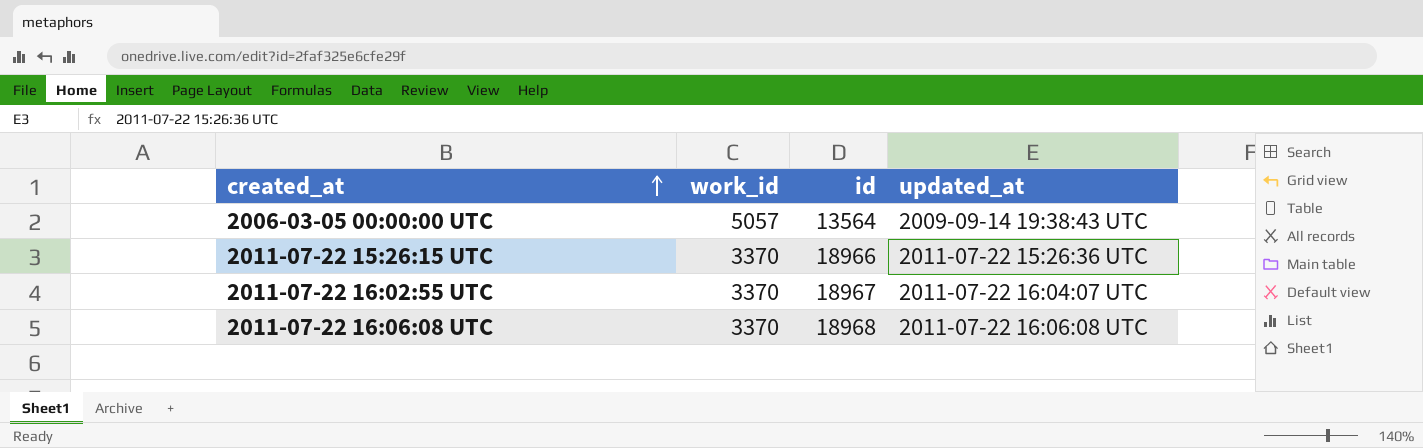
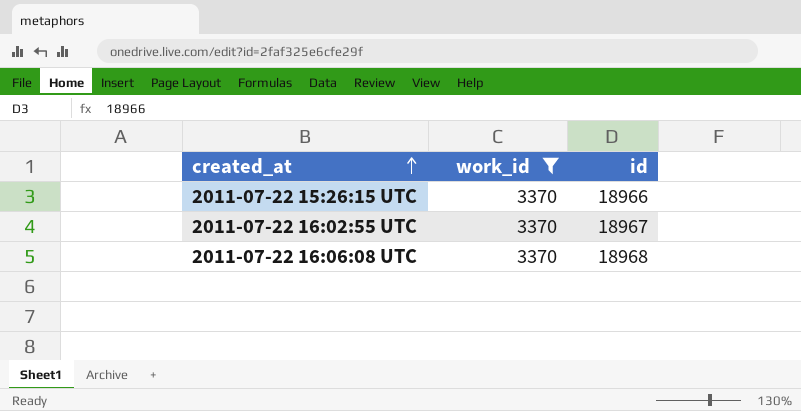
filter: none -> work_id = 3370
column updated_at | position: 4 -> none

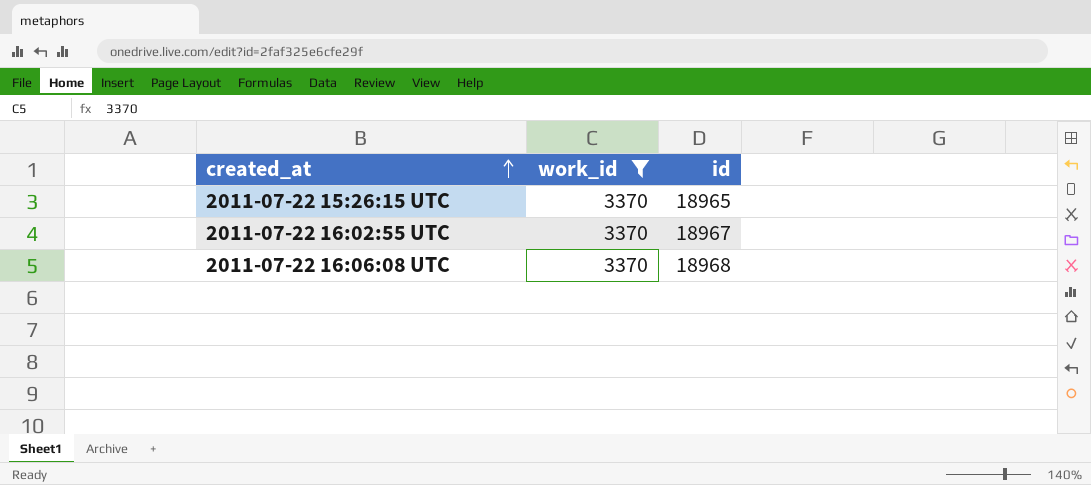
2011-07-22 15:26:15 UTC | id: 18966 -> 18965

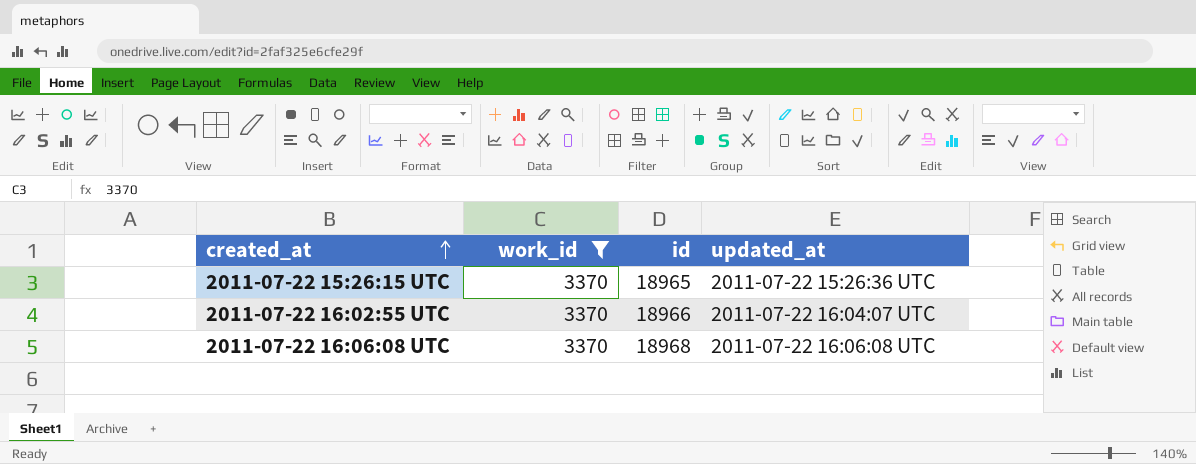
column updated_at | position: none -> 4
2011-07-22 16:02:55 UTC | id: 18967 -> 18966

